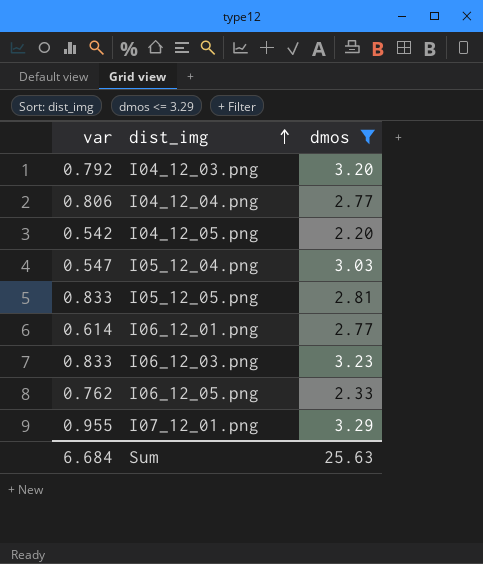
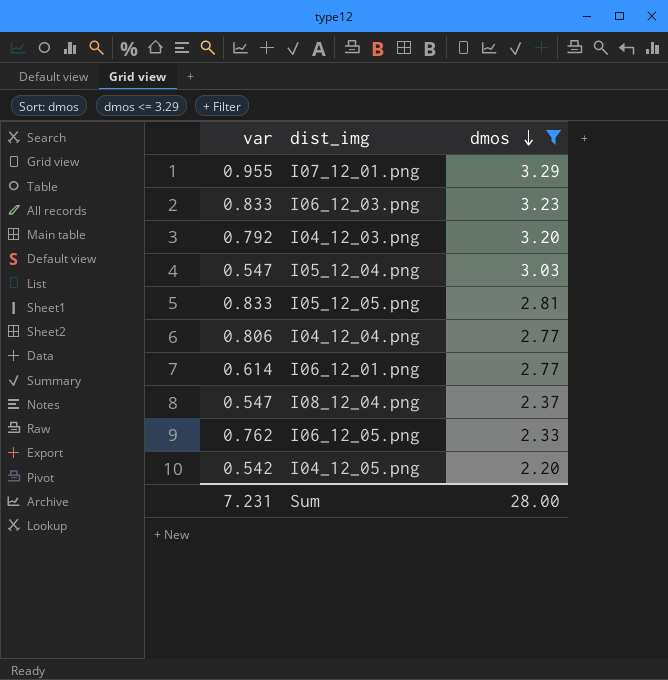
row order: dist_img ascending -> dmos descending
row I08_12_04.png: none -> 0.547 | 2.37
Sum | var: 6.684 -> 7.231
Sum | dmos: 25.63 -> 28.00

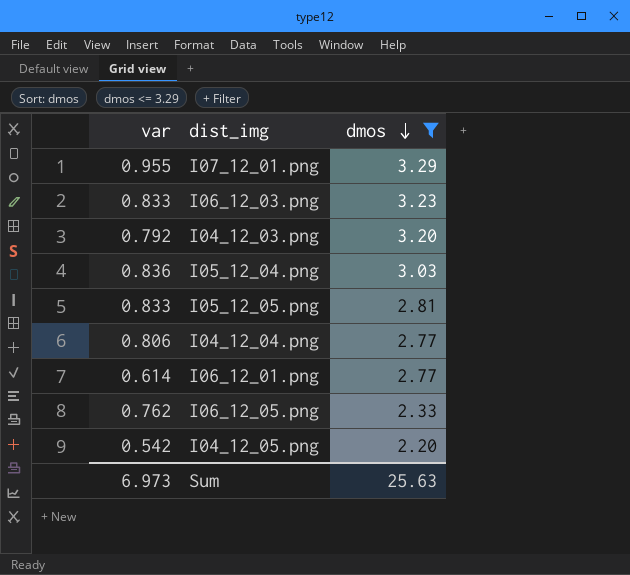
row I08_12_04.png: 0.547 | 2.37 -> none
I05_12_04.png | var: 0.547 -> 0.836
Sum | var: 7.231 -> 6.973
Sum | dmos: 28.00 -> 25.63

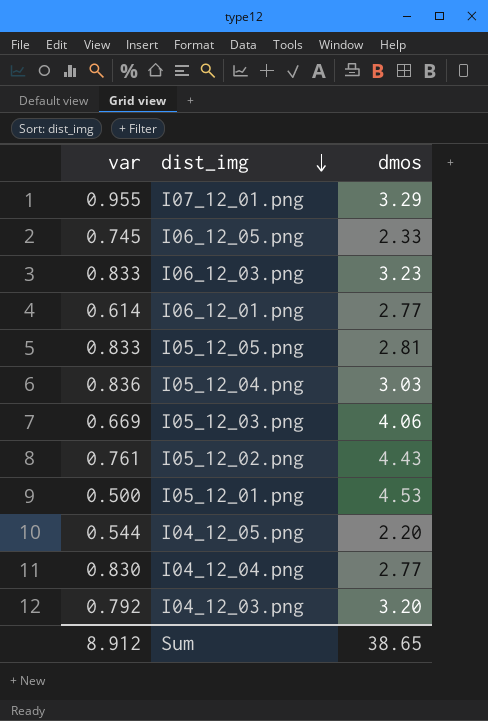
filter: dmos <= 3.29 -> none
row order: dmos descending -> dist_img descending
I06_12_05.png | var: 0.762 -> 0.745
I04_12_05.png | var: 0.542 -> 0.544
I04_12_04.png | var: 0.806 -> 0.830
Sum | var: 6.973 -> 8.912
Sum | dmos: 25.63 -> 38.65

